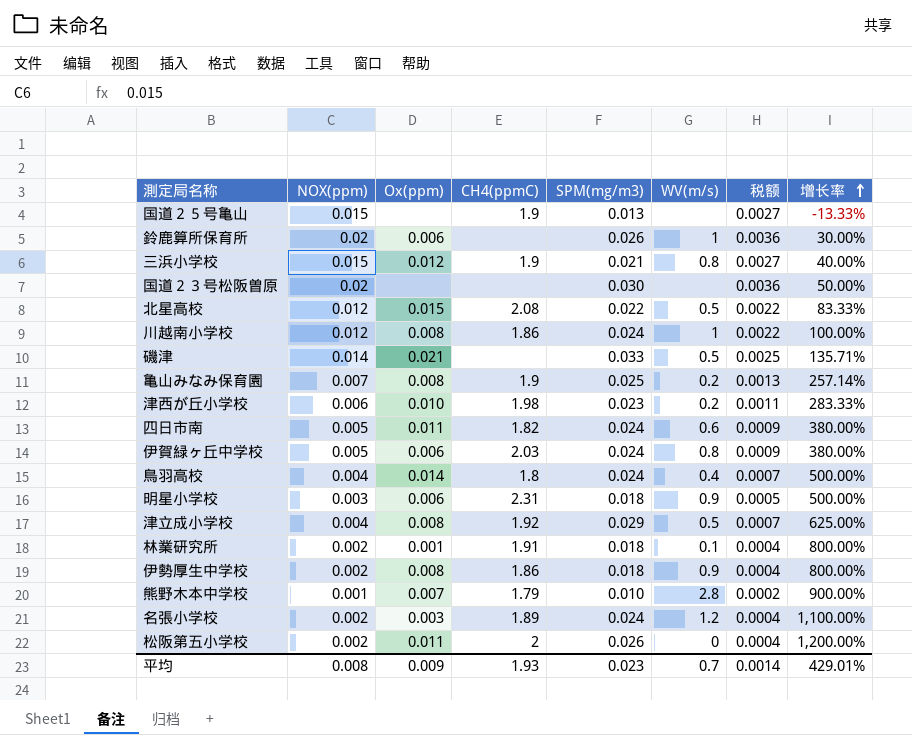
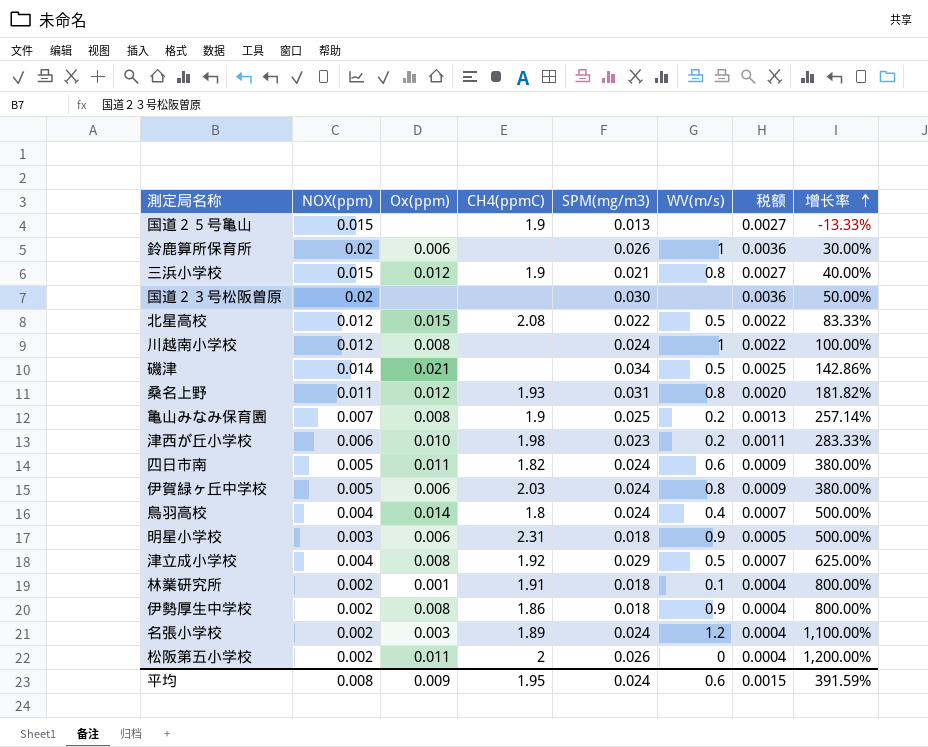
row 熊野木本中学校: 0.001 | 0.007 | 1.79 | 0.010 | 2.8 | 0.0002 | 900.00% -> none
川越南小学校 | CH4(ppmC): 1.86 -> none
磯津 | SPM(mg/m3): 0.033 -> 0.034
磯津 | 增长率: 135.71% -> 142.86%
row 桑名上野: none -> 0.011 | 0.012 | 1.93 | 0.031 | 0.8 | 0.0020 | 181.82%
平均 | CH4(ppmC): 1.93 -> 1.95
平均 | SPM(mg/m3): 0.023 -> 0.024
平均 | WV(m/s): 0.7 -> 0.6
平均 | 税额: 0.0014 -> 0.0015
平均 | 增长率: 429.01% -> 391.59%

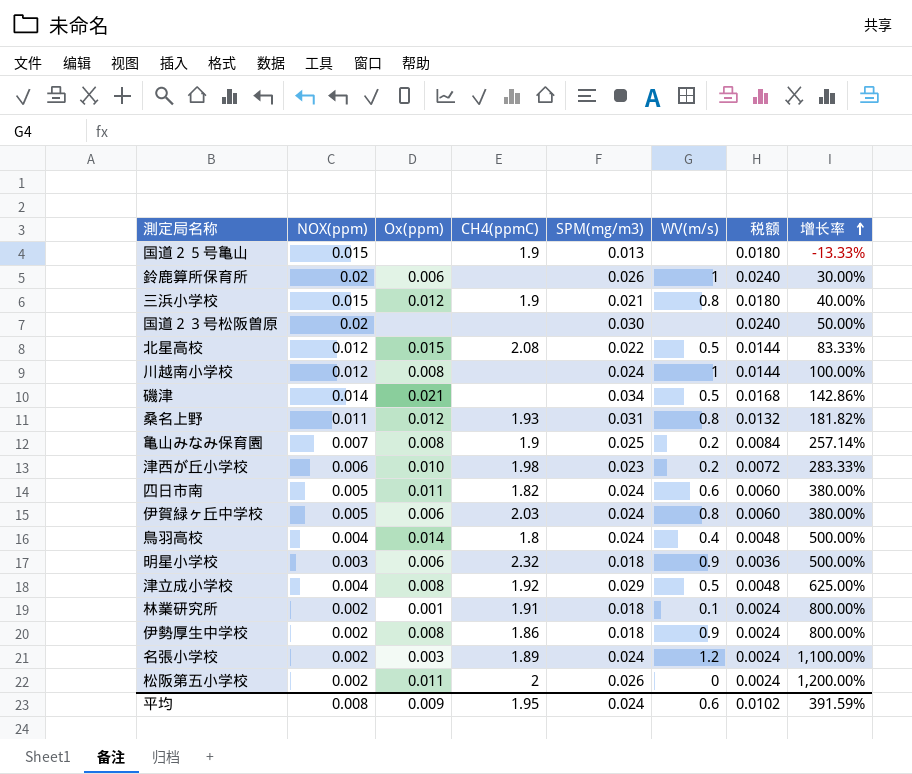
column 税额 | formula: [NOX(ppm)] * 0.18 -> [NOX(ppm)] * 1.2
明星小学校 | CH4(ppmC): 2.31 -> 2.32
平均 | 税额: 0.0015 -> 0.0102

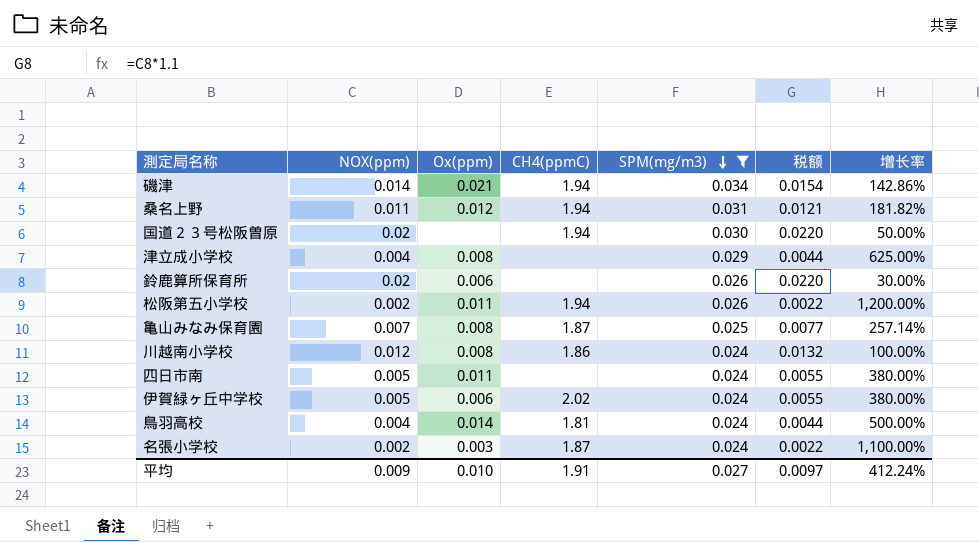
filter: none -> SPM(mg/m3) >= 0.024
row order: 增长率 ascending -> SPM(mg/m3) descending
column WV(m/s) | position: 6 -> none
column 税额 | formula: [NOX(ppm)] * 1.2 -> [NOX(ppm)] * 1.1
磯津 | CH4(ppmC): none -> 1.94
桑名上野 | CH4(ppmC): 1.93 -> 1.94
国道２３号松阪曽原 | CH4(ppmC): none -> 1.94
津立成小学校 | CH4(ppmC): 1.92 -> none
松阪第五小学校 | CH4(ppmC): 2 -> 1.94
亀山みなみ保育園 | CH4(ppmC): 1.9 -> 1.87
川越南小学校 | CH4(ppmC): none -> 1.86
四日市南 | CH4(ppmC): 1.82 -> none
伊賀緑ヶ丘中学校 | CH4(ppmC): 2.03 -> 2.02
鳥羽高校 | CH4(ppmC): 1.8 -> 1.81
名張小学校 | CH4(ppmC): 1.89 -> 1.87
平均 | NOX(ppm): 0.008 -> 0.009
平均 | Ox(ppm): 0.009 -> 0.010
平均 | CH4(ppmC): 1.95 -> 1.91
平均 | SPM(mg/m3): 0.024 -> 0.027
平均 | 税额: 0.0102 -> 0.0097
平均 | 增长率: 391.59% -> 412.24%

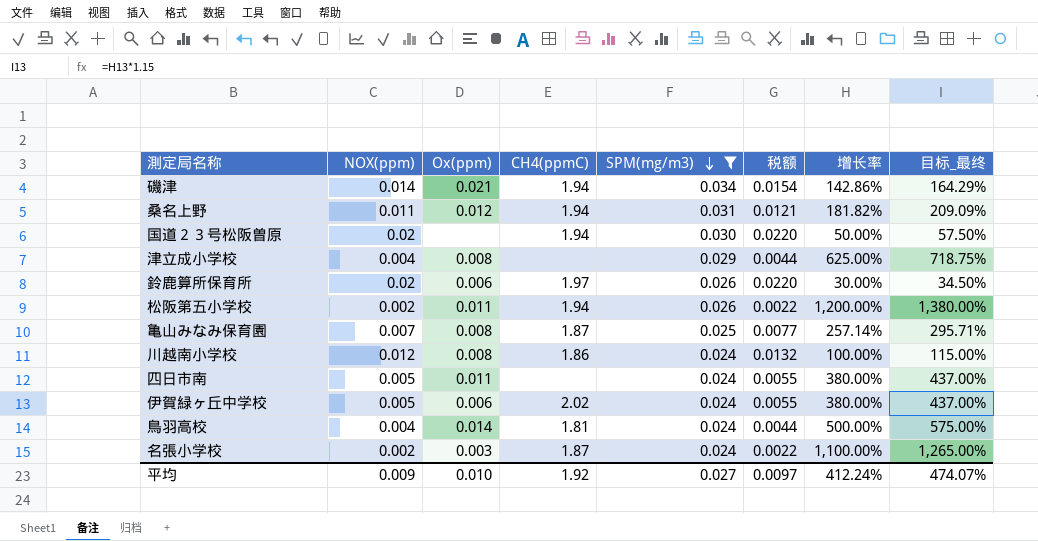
column 目标_最终 | formula: none -> [增长率] * 1.15
鈴鹿算所保育所 | CH4(ppmC): none -> 1.97
平均 | CH4(ppmC): 1.91 -> 1.92

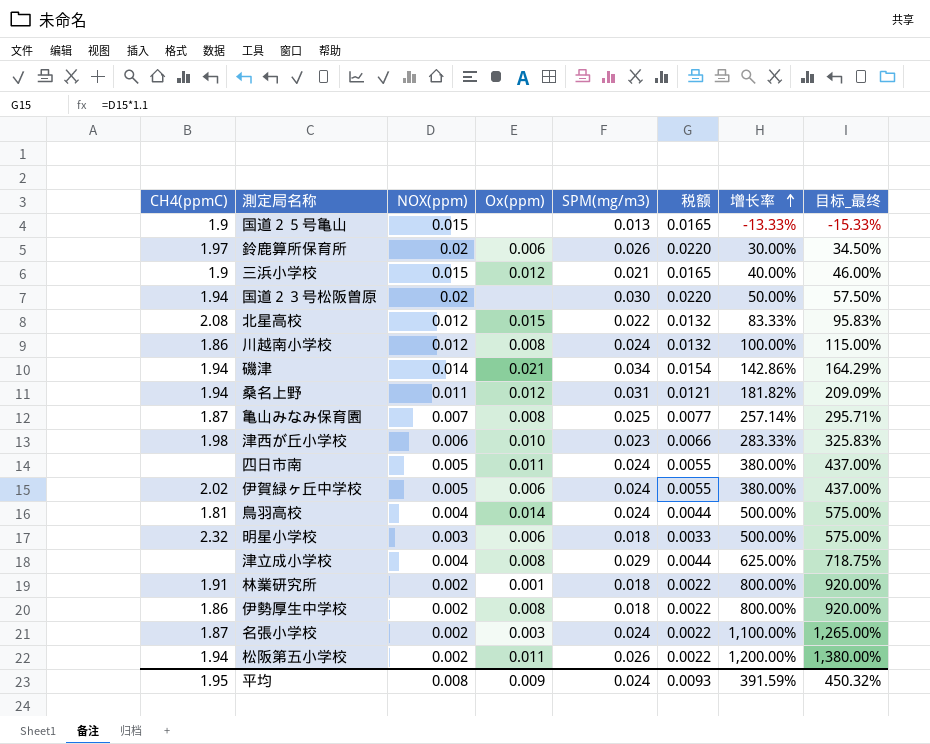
filter: SPM(mg/m3) >= 0.024 -> none
row order: SPM(mg/m3) descending -> 增长率 ascending
column CH4(ppmC) | position: 4 -> 1
平均 | CH4(ppmC): 1.92 -> 1.95
平均 | NOX(ppm): 0.009 -> 0.008
平均 | Ox(ppm): 0.010 -> 0.009
平均 | SPM(mg/m3): 0.027 -> 0.024
平均 | 税额: 0.0097 -> 0.0093
平均 | 增长率: 412.24% -> 391.59%
平均 | 目标_最终: 474.07% -> 450.32%

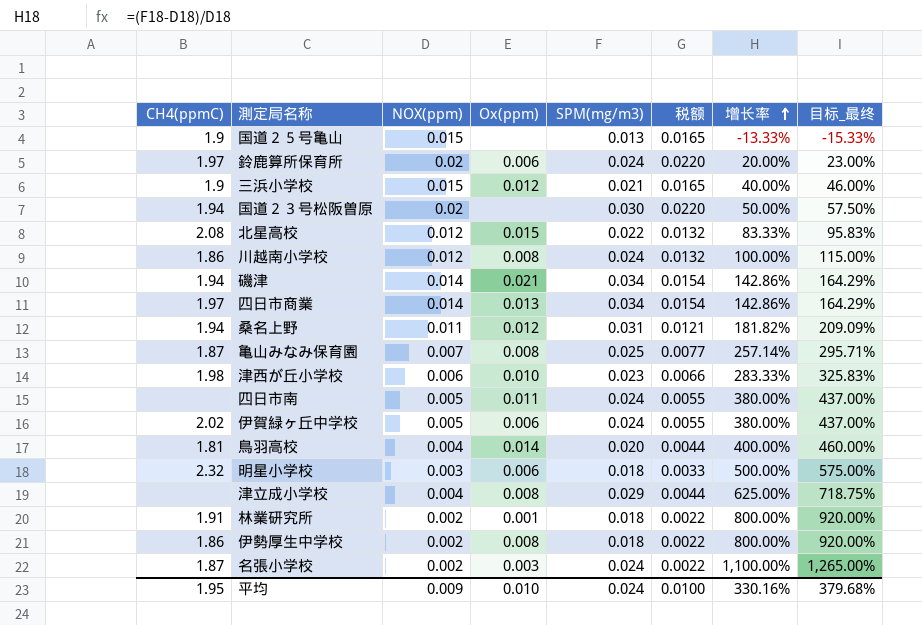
row 松阪第五小学校: 1.94 | 0.002 | 0.011 | 0.026 | 0.0022 | 1,200.00% | 1,380.00% -> none
鈴鹿算所保育所 | SPM(mg/m3): 0.026 -> 0.024
鈴鹿算所保育所 | 增长率: 30.00% -> 20.00%
鈴鹿算所保育所 | 目标_最终: 34.50% -> 23.00%
row 四日市商業: none -> 1.97 | 0.014 | 0.013 | 0.034 | 0.0154 | 142.86% | 164.29%
鳥羽高校 | SPM(mg/m3): 0.024 -> 0.020
鳥羽高校 | 增长率: 500.00% -> 400.00%
鳥羽高校 | 目标_最终: 575.00% -> 460.00%
平均 | NOX(ppm): 0.008 -> 0.009
平均 | Ox(ppm): 0.009 -> 0.010
平均 | 税额: 0.0093 -> 0.0100
平均 | 增长率: 391.59% -> 330.16%
平均 | 目标_最终: 450.32% -> 379.68%

